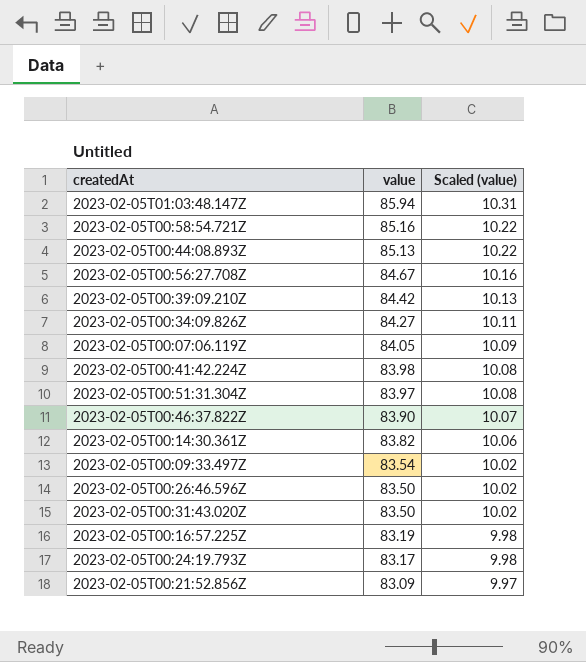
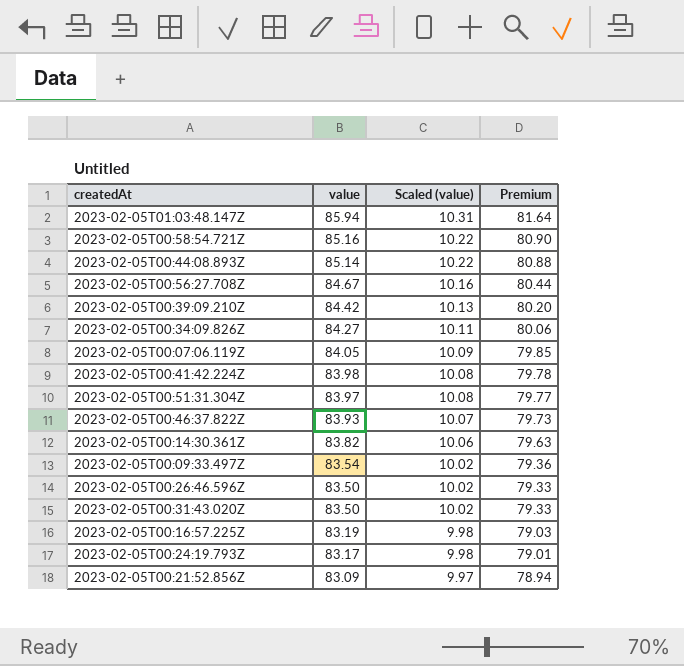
column Premium | formula: none -> [value] * 0.95
2023-02-05T00:44:08.893Z | value: 85.13 -> 85.14
2023-02-05T00:46:37.822Z | value: 83.90 -> 83.93

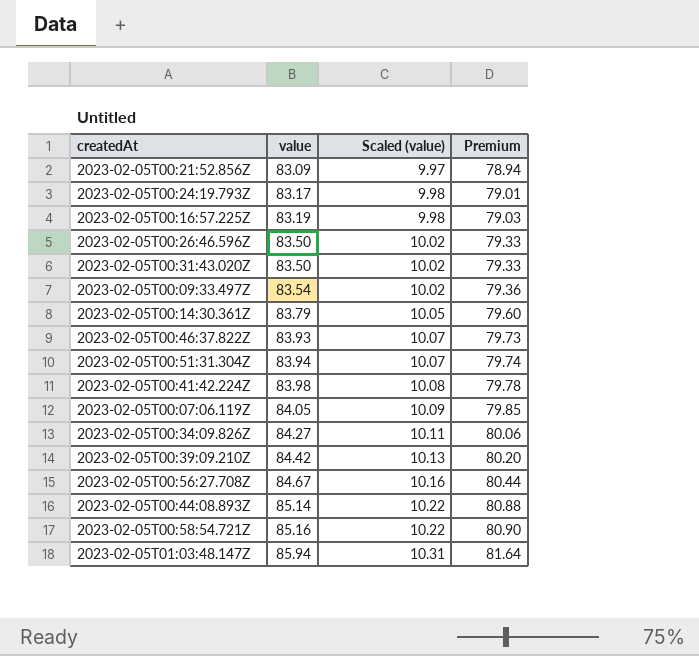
row order: value descending -> value ascending
2023-02-05T00:14:30.361Z | value: 83.82 -> 83.79
2023-02-05T00:14:30.361Z | Scaled (value): 10.06 -> 10.05
2023-02-05T00:14:30.361Z | Premium: 79.63 -> 79.60
2023-02-05T00:51:31.304Z | value: 83.97 -> 83.94
2023-02-05T00:51:31.304Z | Scaled (value): 10.08 -> 10.07
2023-02-05T00:51:31.304Z | Premium: 79.77 -> 79.74

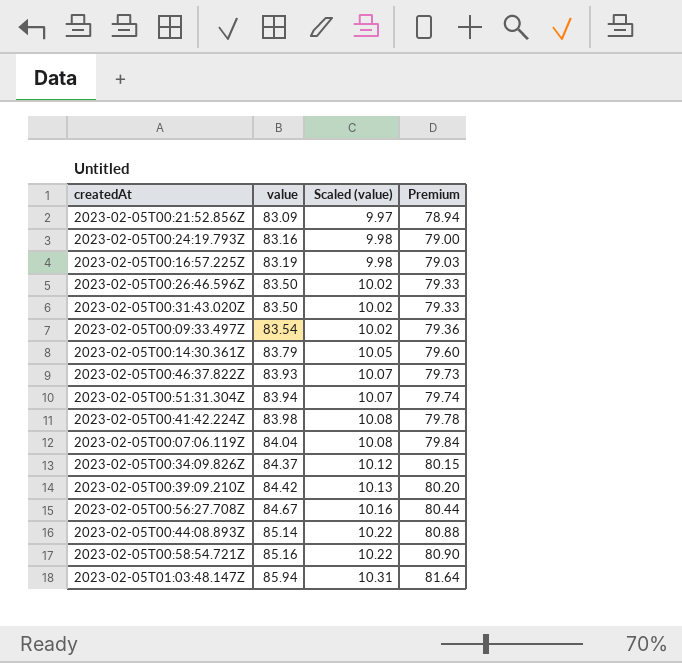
2023-02-05T00:24:19.793Z | value: 83.17 -> 83.16
2023-02-05T00:24:19.793Z | Premium: 79.01 -> 79.00
2023-02-05T00:07:06.119Z | value: 84.05 -> 84.04
2023-02-05T00:07:06.119Z | Scaled (value): 10.09 -> 10.08
2023-02-05T00:07:06.119Z | Premium: 79.85 -> 79.84
2023-02-05T00:34:09.826Z | value: 84.27 -> 84.37
2023-02-05T00:34:09.826Z | Scaled (value): 10.11 -> 10.12
2023-02-05T00:34:09.826Z | Premium: 80.06 -> 80.15

